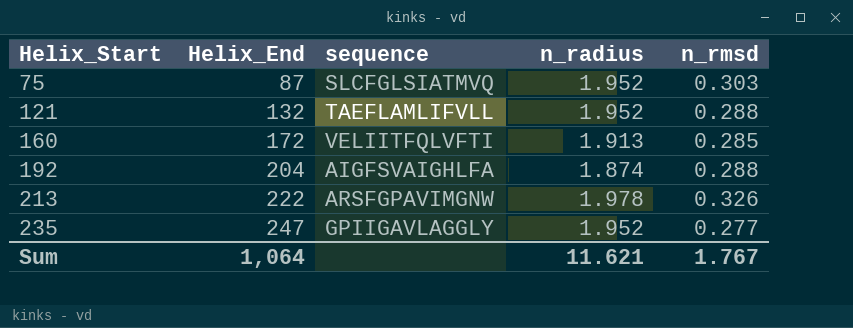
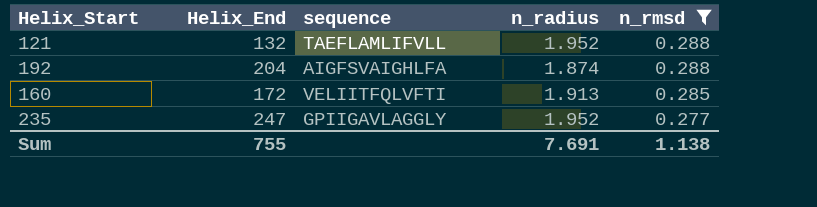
filter: none -> n_rmsd <= 0.288
row order: Helix_Start ascending -> n_rmsd descending
Sum | Helix_End: 1,064 -> 755
Sum | n_radius: 11.621 -> 7.691
Sum | n_rmsd: 1.767 -> 1.138

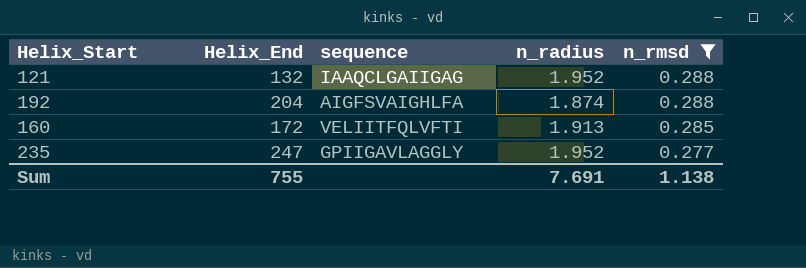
121 | sequence: TAEFLAMLIFVLL -> IAAQCLGAIIGAG

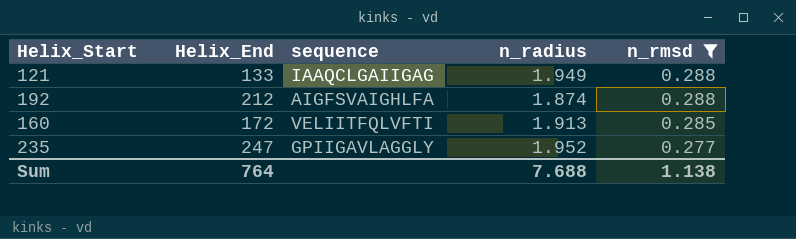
121 | Helix_End: 132 -> 133
121 | n_radius: 1.952 -> 1.949
192 | Helix_End: 204 -> 212
Sum | Helix_End: 755 -> 764
Sum | n_radius: 7.691 -> 7.688

